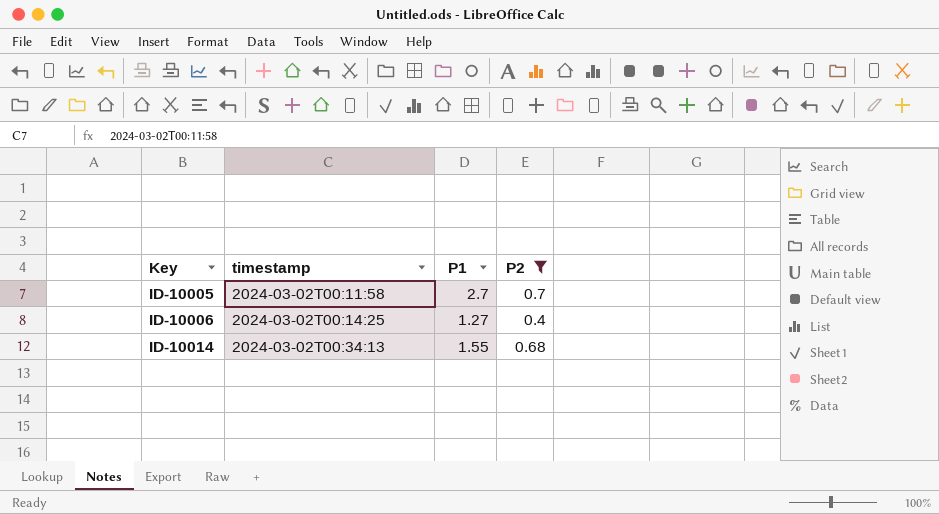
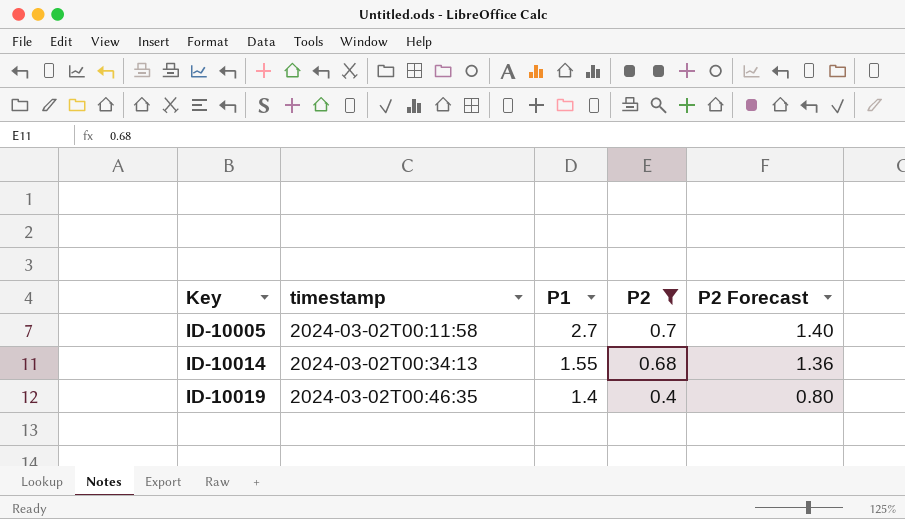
column P2 Forecast | formula: none -> [P2] * 2
row ID-10006: 2024-03-02T00:14:25 | 1.27 | 0.4 -> none
row ID-10019: none -> 2024-03-02T00:46:35 | 1.4 | 0.4 | 0.80

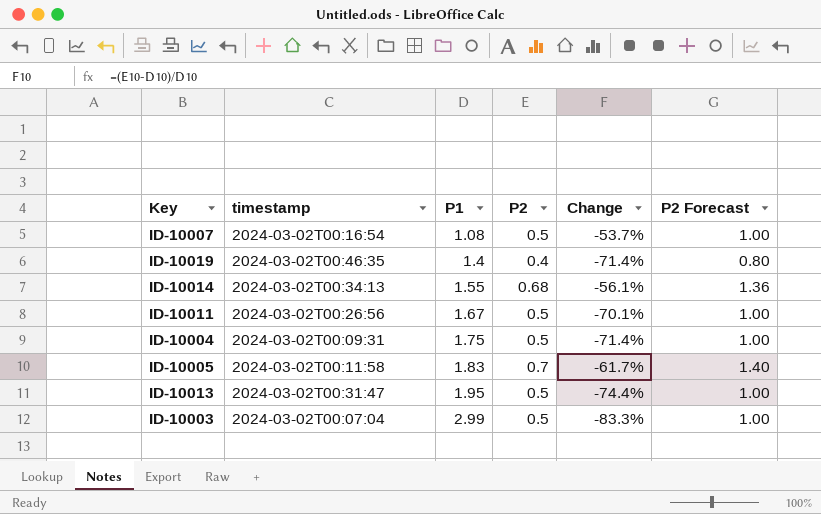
filter: P2 != 0.5 -> none
row order: Key ascending -> P1 ascending
column Change | formula: none -> ([P2] - [P1]) / [P1]
ID-10005 | P1: 2.7 -> 1.83

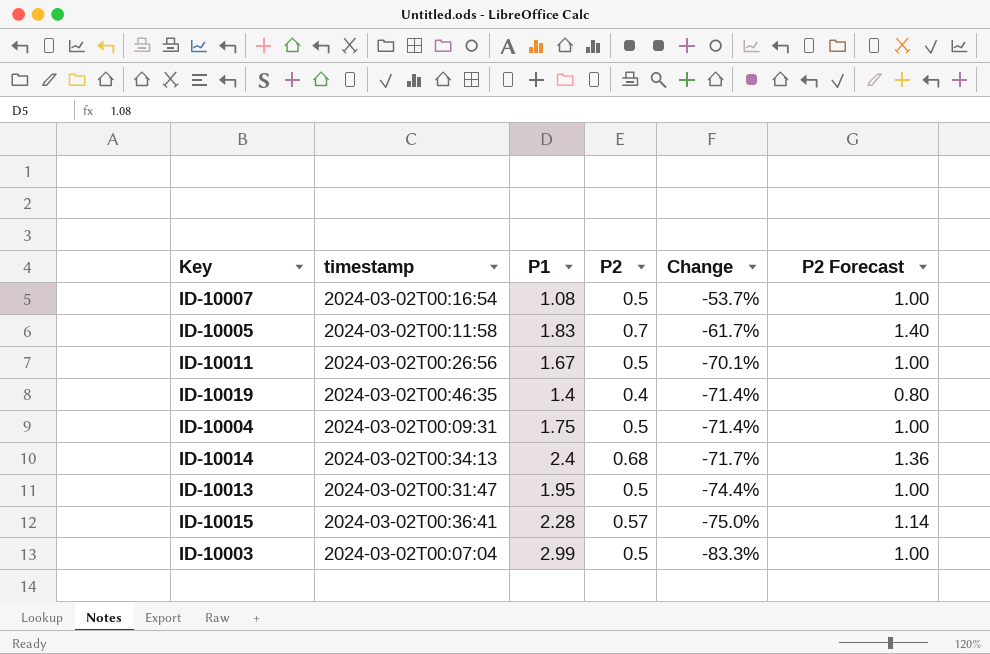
row order: P1 ascending -> Change descending
ID-10014 | P1: 1.55 -> 2.4
ID-10014 | Change: -56.1% -> -71.7%
row ID-10015: none -> 2024-03-02T00:36:41 | 2.28 | 0.57 | -75.0% | 1.14

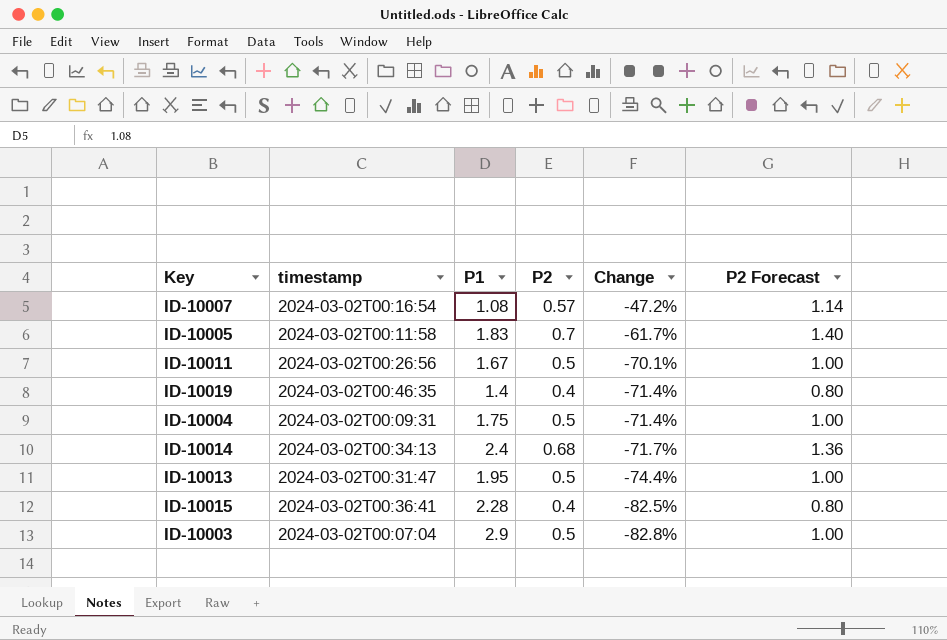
ID-10007 | P2: 0.5 -> 0.57
ID-10007 | Change: -53.7% -> -47.2%
ID-10007 | P2 Forecast: 1.00 -> 1.14
ID-10015 | P2: 0.57 -> 0.4
ID-10015 | Change: -75.0% -> -82.5%
ID-10015 | P2 Forecast: 1.14 -> 0.80
ID-10003 | P1: 2.99 -> 2.9
ID-10003 | Change: -83.3% -> -82.8%

